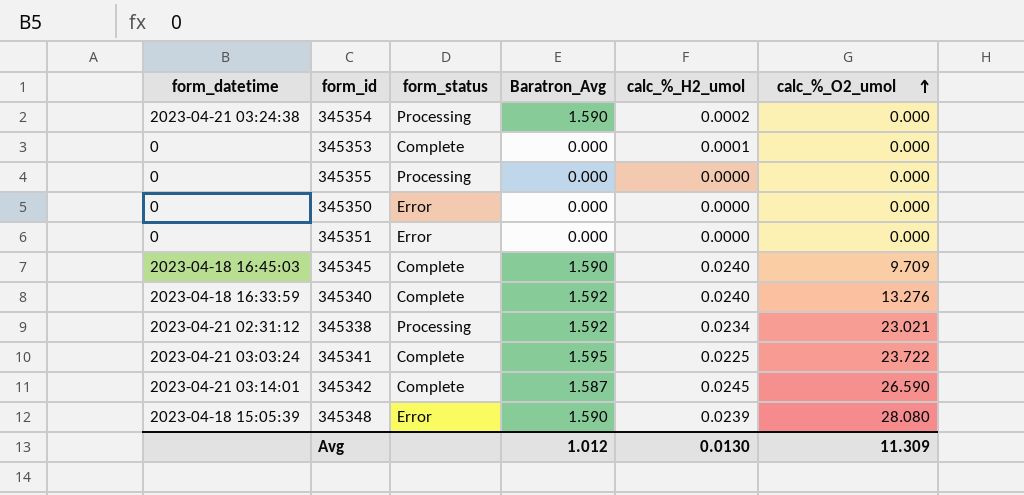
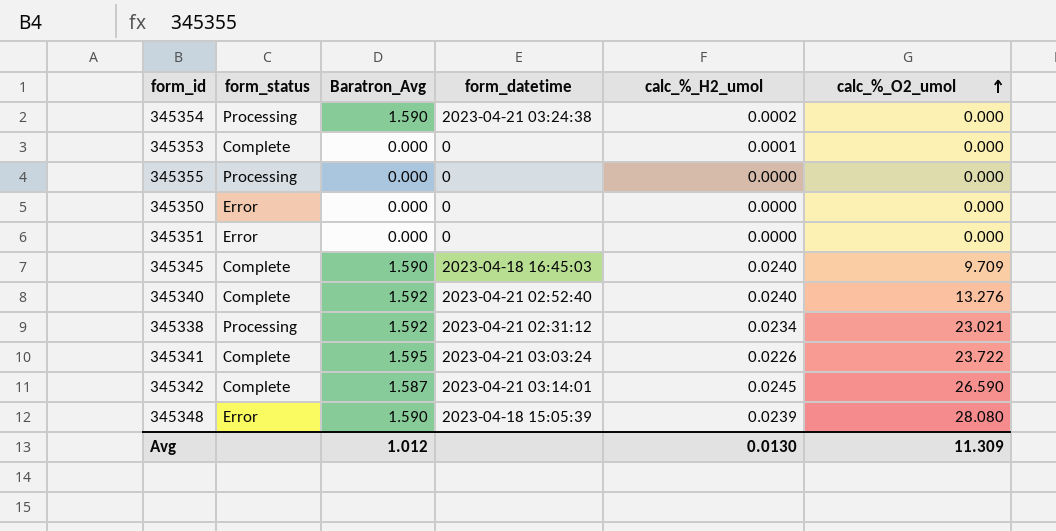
column form_datetime | position: 1 -> 4
345340 | form_datetime: 2023-04-18 16:33:59 -> 2023-04-21 02:52:40
345341 | calc_%_H2_umol: 0.0225 -> 0.0226

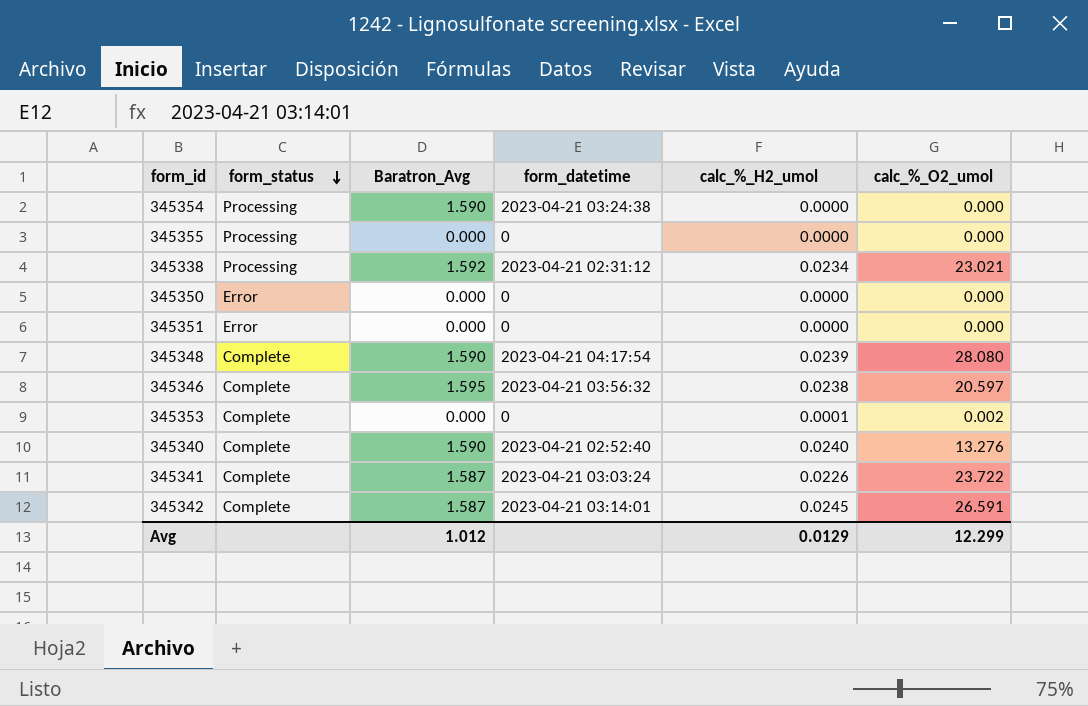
row order: calc_%_O2_umol ascending -> form_status descending
row 345345: Complete | 1.590 | 2023-04-18 16:45:03 | 0.0240 | 9.709 -> none
345354 | calc_%_H2_umol: 0.0002 -> 0.0000
345348 | form_status: Error -> Complete
345348 | form_datetime: 2023-04-18 15:05:39 -> 2023-04-21 04:17:54
row 345346: none -> Complete | 1.595 | 2023-04-21 03:56:32 | 0.0238 | 20.597
345353 | calc_%_O2_umol: 0.000 -> 0.002
345340 | Baratron_Avg: 1.592 -> 1.590
345341 | Baratron_Avg: 1.595 -> 1.587
345342 | calc_%_O2_umol: 26.590 -> 26.591
Avg | calc_%_H2_umol: 0.0130 -> 0.0129
Avg | calc_%_O2_umol: 11.309 -> 12.299

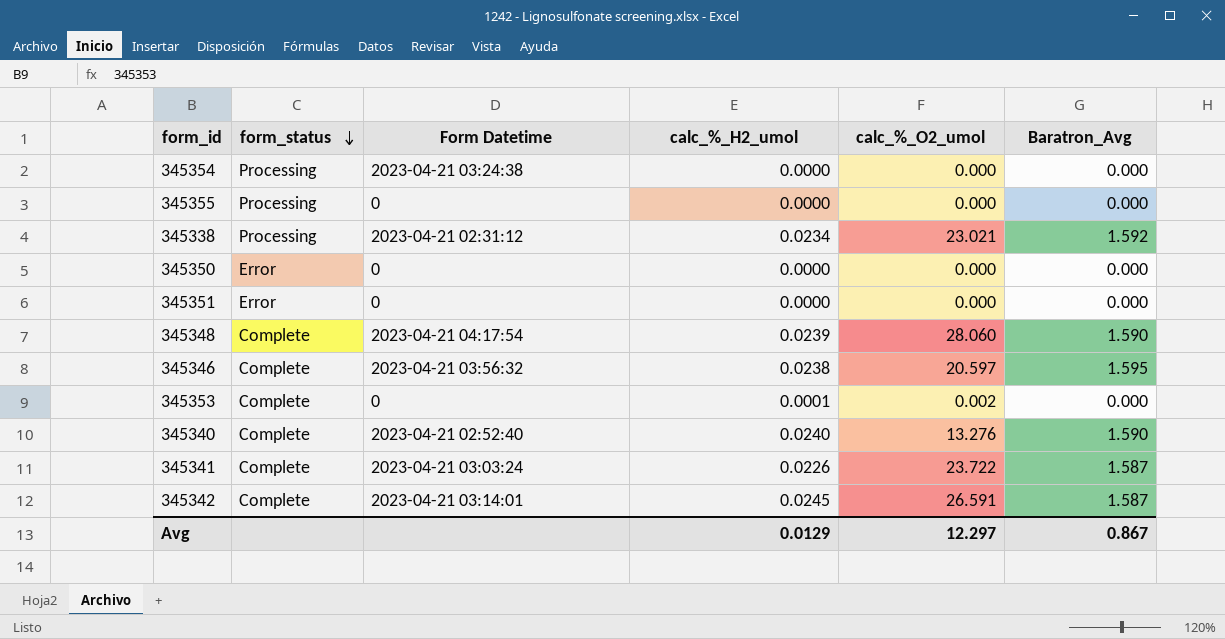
column name: form_datetime -> Form Datetime
column Baratron_Avg | position: 3 -> 6
345354 | Baratron_Avg: 1.590 -> 0.000
345348 | calc_%_O2_umol: 28.080 -> 28.060
Avg | calc_%_O2_umol: 12.299 -> 12.297
Avg | Baratron_Avg: 1.012 -> 0.867

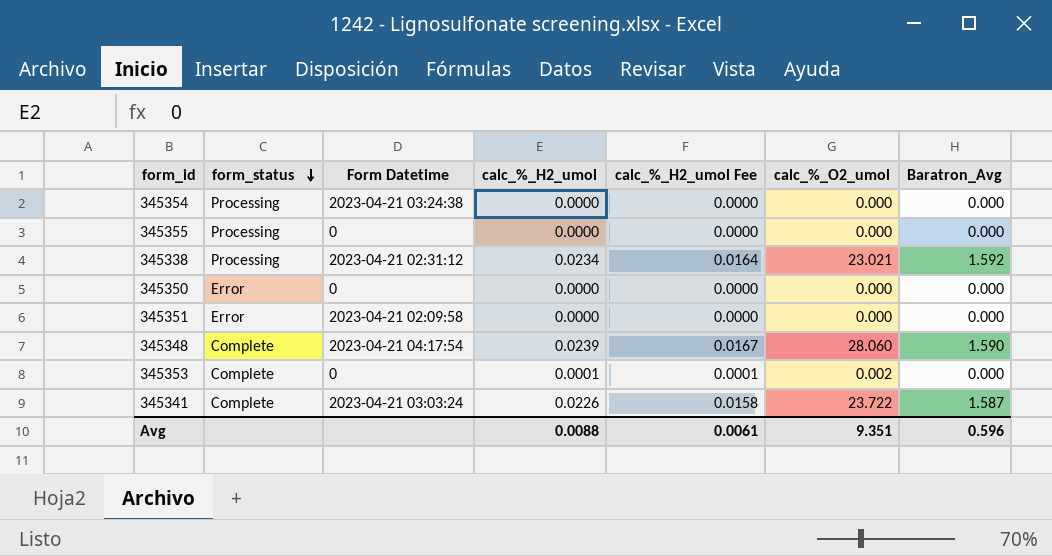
column calc_%_H2_umol Fee | formula: none -> [calc_%_H2_umol] * 0.7
row 345346: Complete | 2023-04-21 03:56:32 | 0.0238 | 20.597 | 1.595 -> none
row 345340: Complete | 2023-04-21 02:52:40 | 0.0240 | 13.276 | 1.590 -> none
row 345342: Complete | 2023-04-21 03:14:01 | 0.0245 | 26.591 | 1.587 -> none
345351 | Form Datetime: 0 -> 2023-04-21 02:09:58
Avg | calc_%_H2_umol: 0.0129 -> 0.0088
Avg | calc_%_O2_umol: 12.297 -> 9.351
Avg | Baratron_Avg: 0.867 -> 0.596

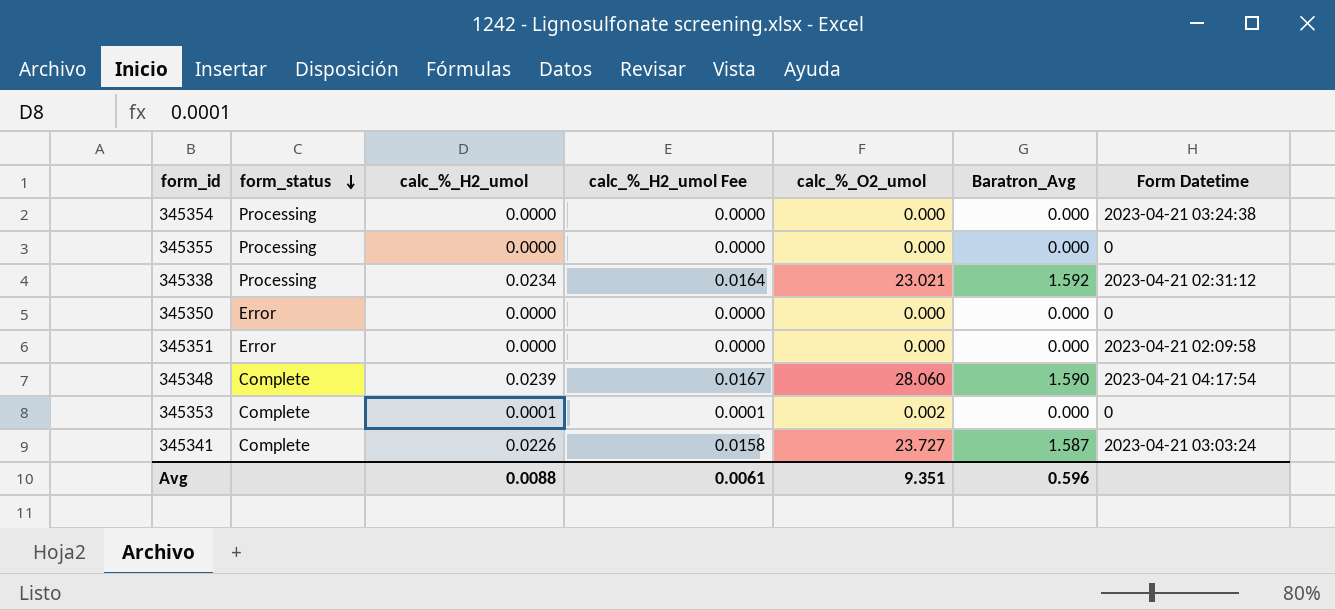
column Form Datetime | position: 3 -> 7
345341 | calc_%_O2_umol: 23.722 -> 23.727

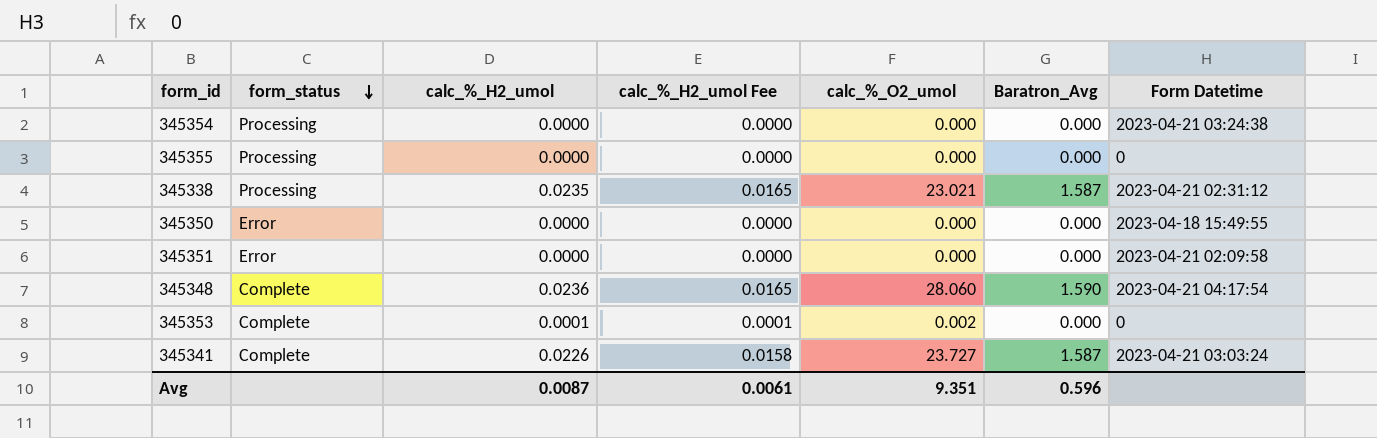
345338 | calc_%_H2_umol: 0.0234 -> 0.0235
345338 | calc_%_H2_umol Fee: 0.0164 -> 0.0165
345338 | Baratron_Avg: 1.592 -> 1.587
345350 | Form Datetime: 0 -> 2023-04-18 15:49:55
345348 | calc_%_H2_umol: 0.0239 -> 0.0236
345348 | calc_%_H2_umol Fee: 0.0167 -> 0.0165
Avg | calc_%_H2_umol: 0.0088 -> 0.0087

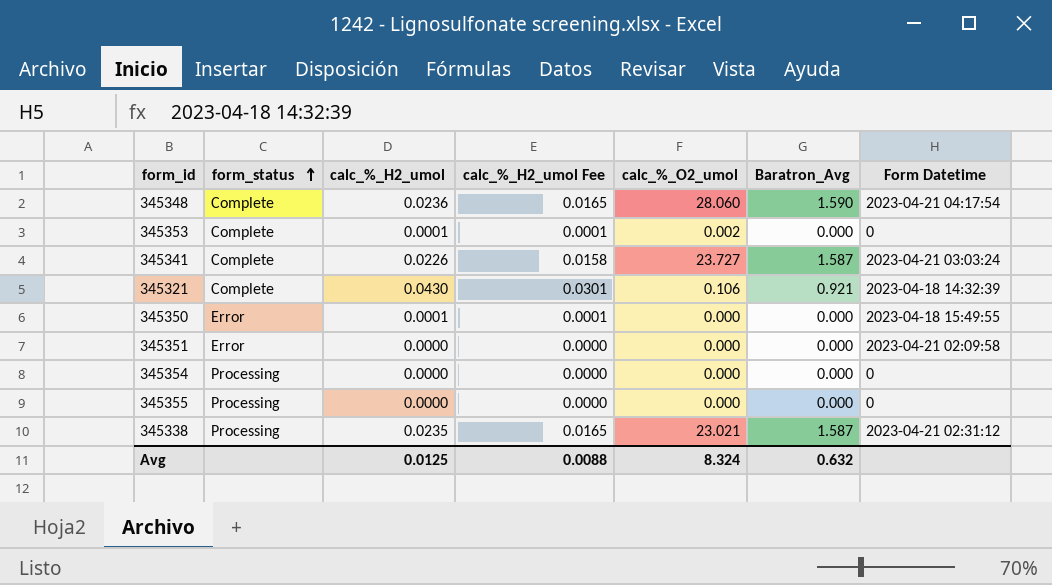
row order: form_status descending -> form_status ascending
row 345321: none -> Complete | 0.0430 | 0.0301 | 0.106 | 0.921 | 2023-04-18 14:32:39
345350 | calc_%_H2_umol: 0.0000 -> 0.0001
345350 | calc_%_H2_umol Fee: 0.0000 -> 0.0001
345354 | Form Datetime: 2023-04-21 03:24:38 -> 0
Avg | calc_%_H2_umol: 0.0087 -> 0.0125
Avg | calc_%_H2_umol Fee: 0.0061 -> 0.0088
Avg | calc_%_O2_umol: 9.351 -> 8.324
Avg | Baratron_Avg: 0.596 -> 0.632

